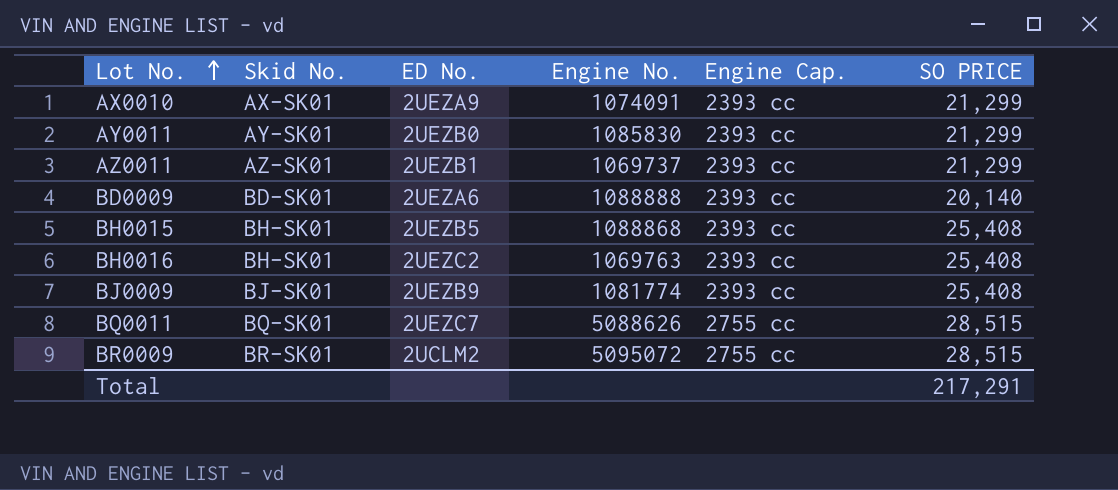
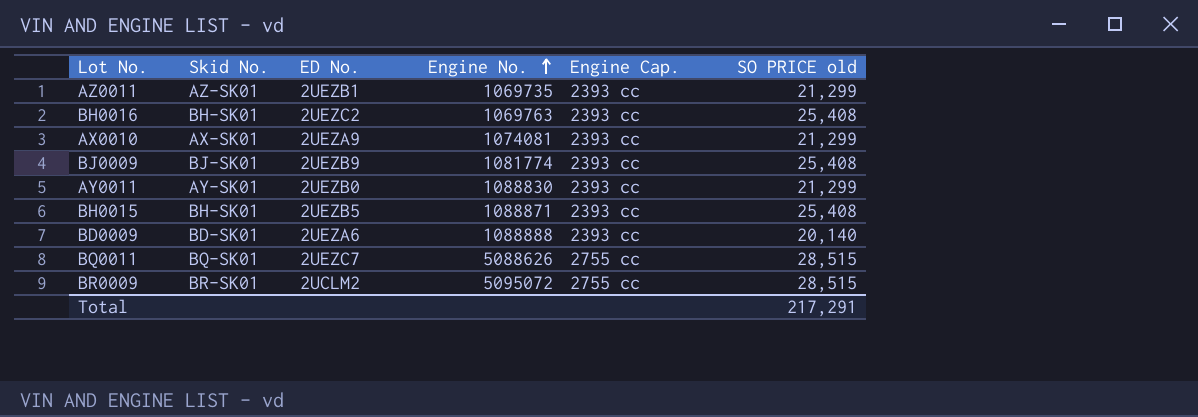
row order: Lot No. ascending -> Engine No. ascending
column name: SO PRICE -> SO PRICE old
AZ0011 | Engine No.: 1069737 -> 1069735
AX0010 | Engine No.: 1074091 -> 1074081
AY0011 | Engine No.: 1085830 -> 1088830
BH0015 | Engine No.: 1088868 -> 1088871

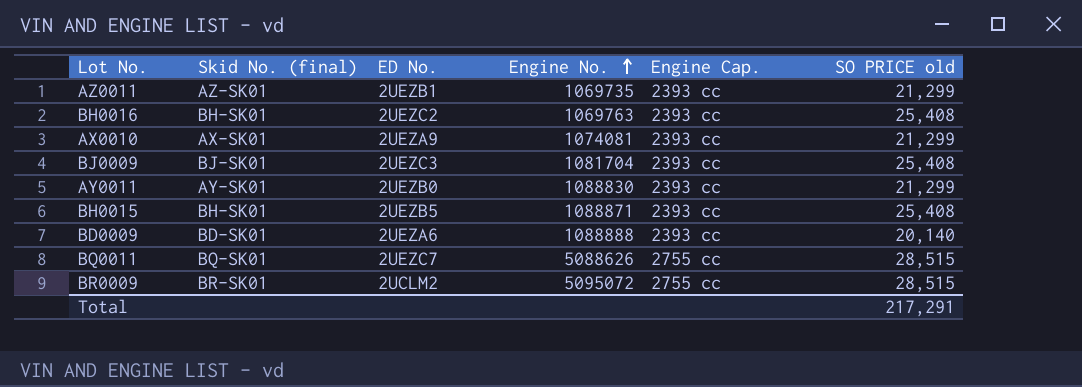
column name: Skid No. -> Skid No. (final)
BJ0009 | ED No.: 2UEZB9 -> 2UEZC3
BJ0009 | Engine No.: 1081774 -> 1081704

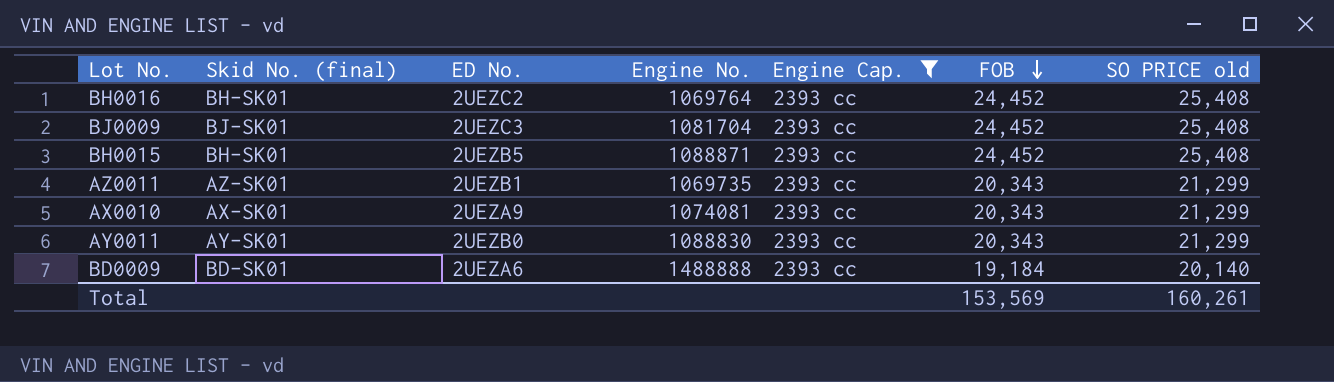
filter: none -> Engine Cap. = 2393 cc
row order: Engine No. ascending -> FOB descending
column FOB | position: none -> 6
BH0016 | Engine No.: 1069763 -> 1069764
BD0009 | Engine No.: 1088888 -> 1488888
Total | SO PRICE old: 217,291 -> 160,261

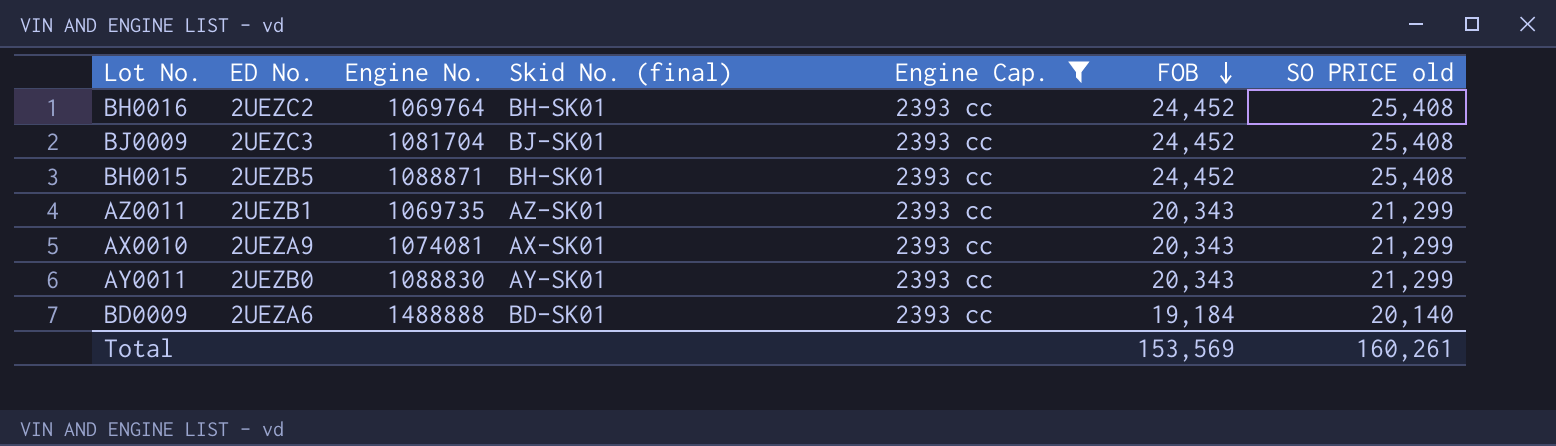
column Skid No. (final) | position: 2 -> 4

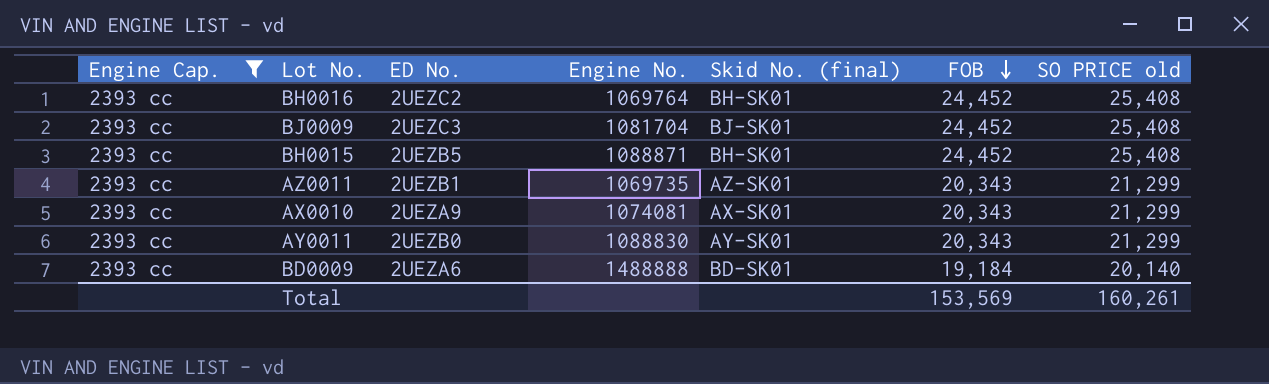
column Engine Cap. | position: 5 -> 1

